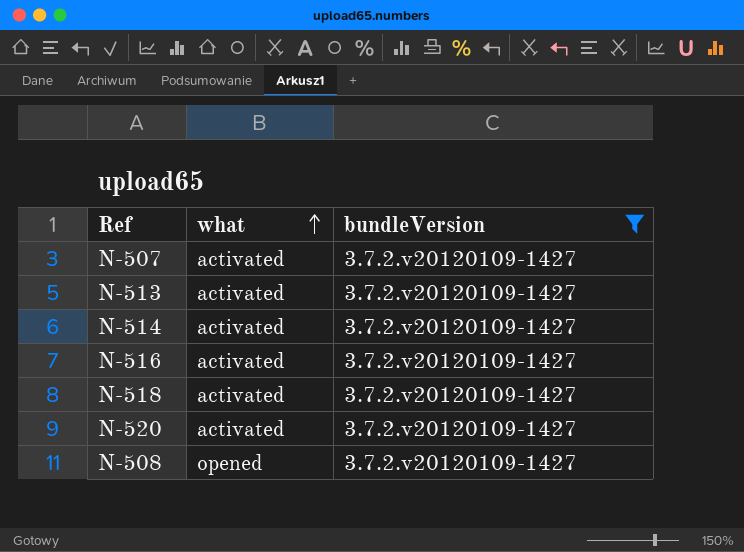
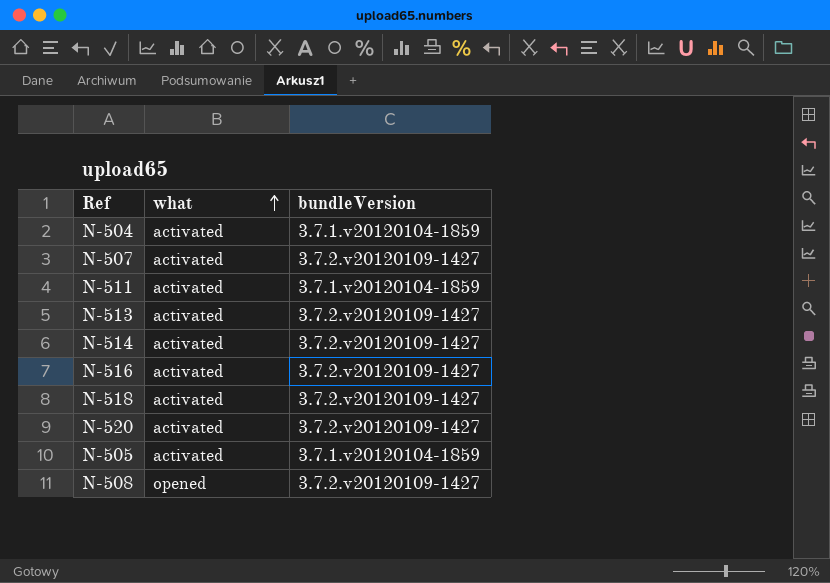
filter: bundleVersion = 3.7.2.v20120109-1427 -> none

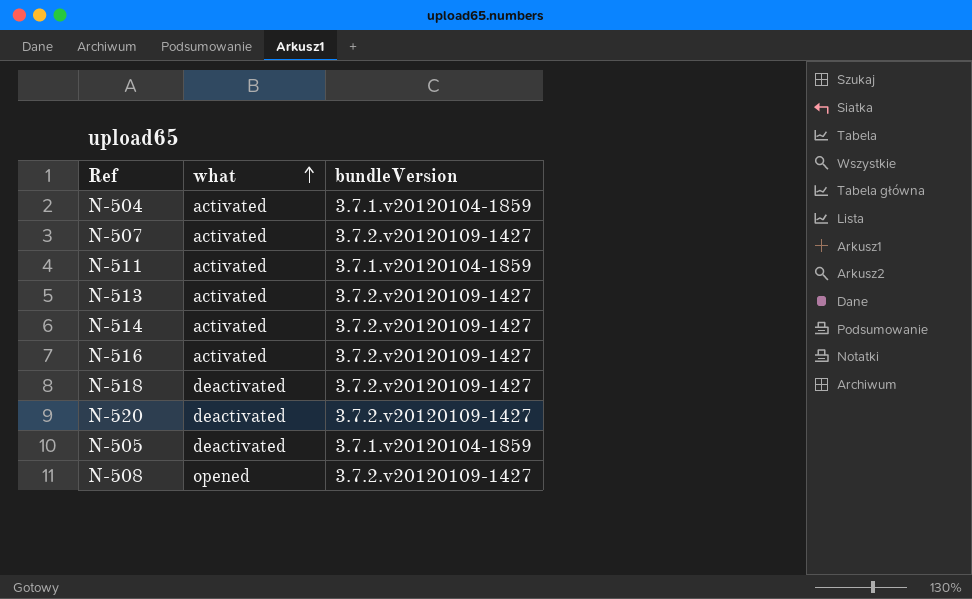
N-518 | what: activated -> deactivated
N-520 | what: activated -> deactivated
N-505 | what: activated -> deactivated

